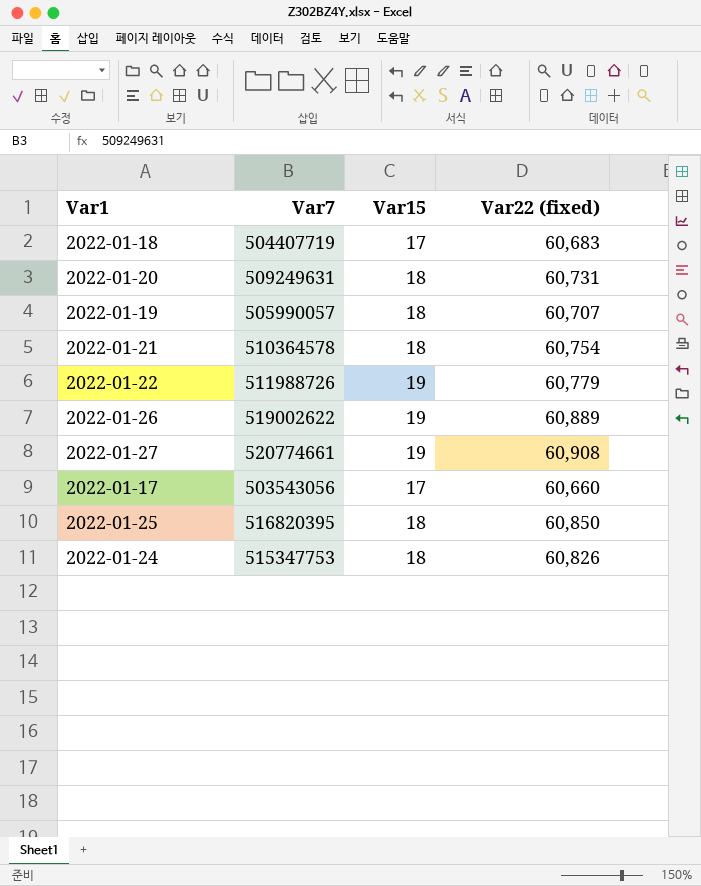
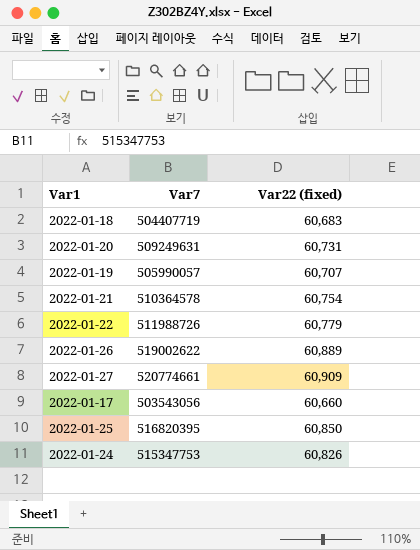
column Var15 | position: 3 -> none
2022-01-27 | Var22 (fixed): 60,908 -> 60,909

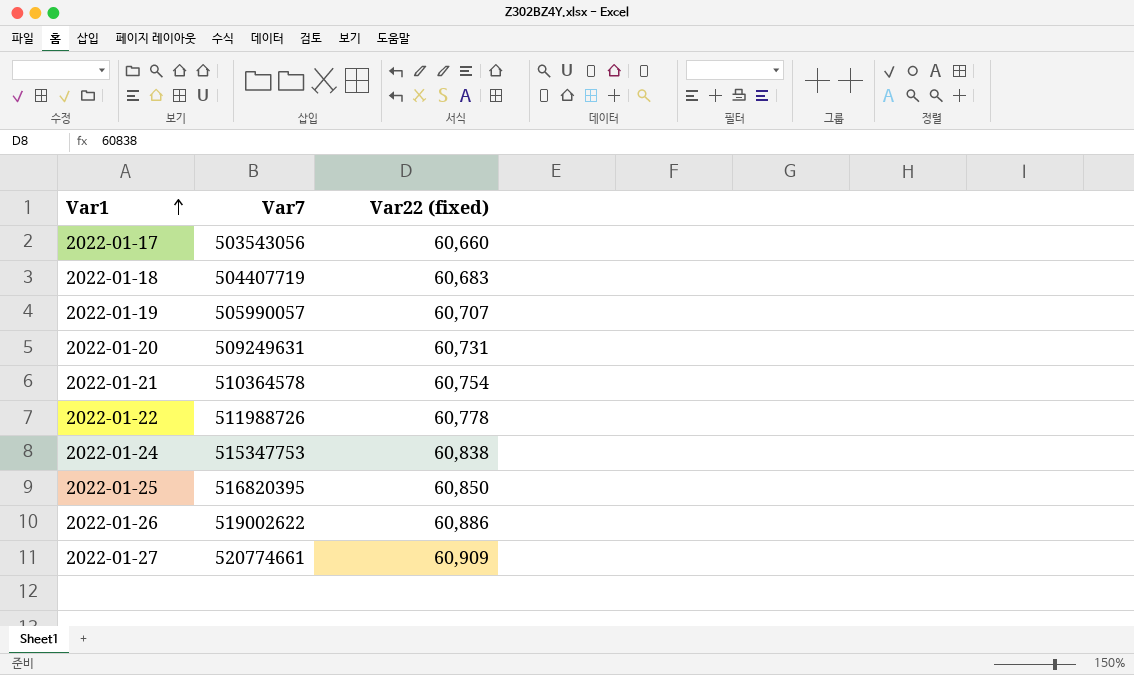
row order: none -> Var1 ascending
2022-01-22 | Var22 (fixed): 60,779 -> 60,778
2022-01-24 | Var22 (fixed): 60,826 -> 60,838
2022-01-26 | Var22 (fixed): 60,889 -> 60,886

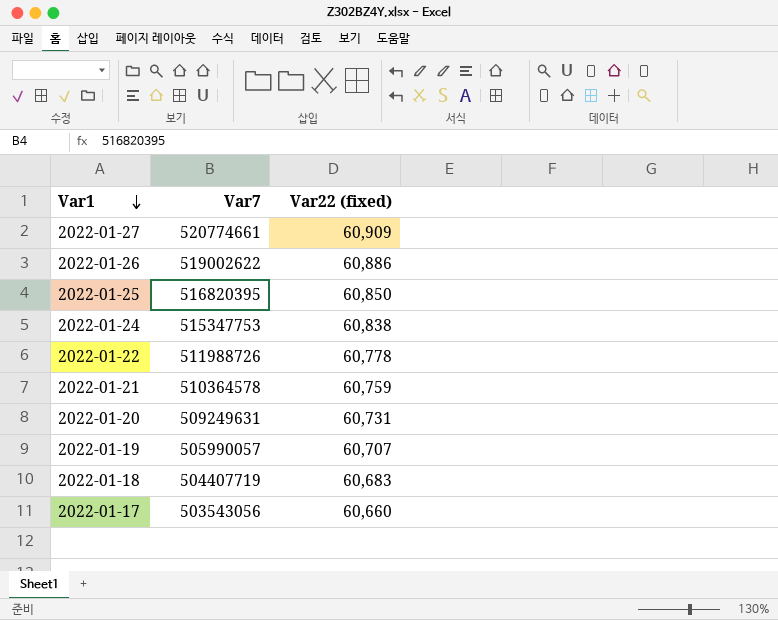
row order: Var1 ascending -> Var1 descending
2022-01-21 | Var22 (fixed): 60,754 -> 60,759

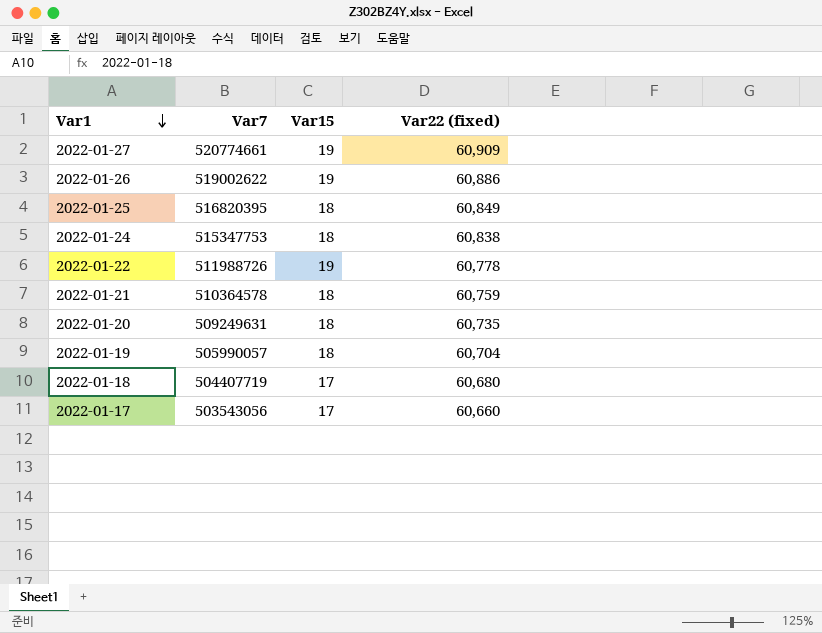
column Var15 | position: none -> 3
2022-01-25 | Var22 (fixed): 60,850 -> 60,849
2022-01-20 | Var22 (fixed): 60,731 -> 60,735
2022-01-19 | Var22 (fixed): 60,707 -> 60,704
2022-01-18 | Var22 (fixed): 60,683 -> 60,680

